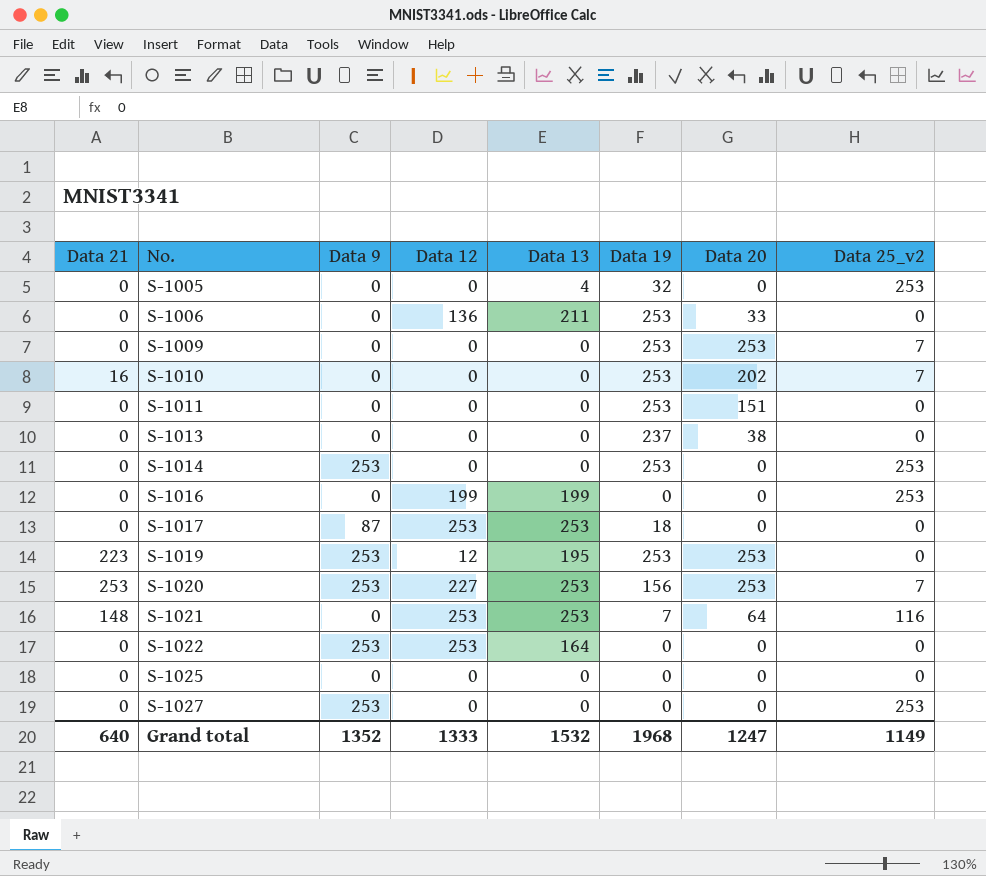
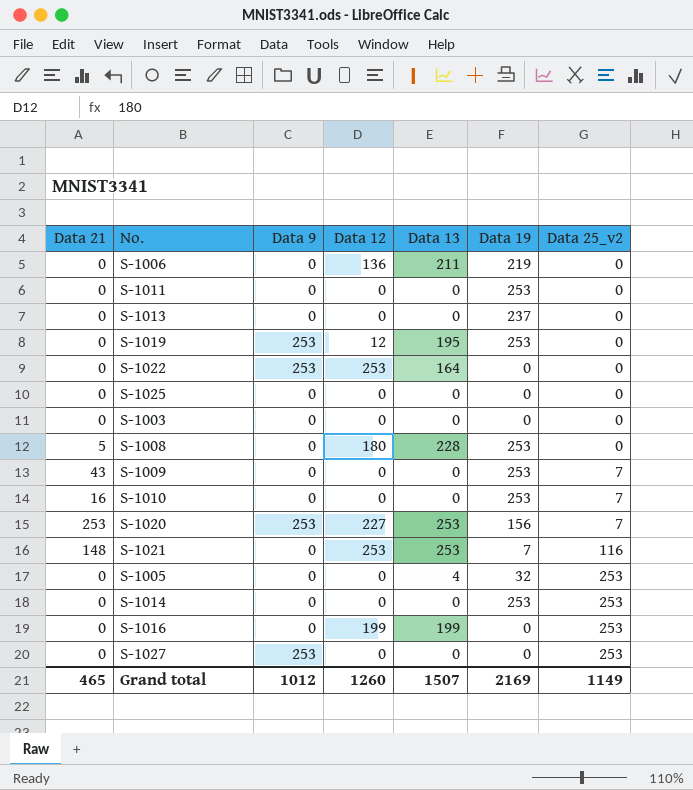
row order: No. ascending -> Data 25_v2 ascending
column Data 20 | position: 7 -> none
row S-1017: 0 | 87 | 253 | 253 | 18 | 0 | 0 -> none
S-1006 | Data 19: 253 -> 219
S-1019 | Data 21: 223 -> 0
row S-1003: none -> 0 | 0 | 0 | 0 | 0 | 0
row S-1008: none -> 5 | 0 | 180 | 228 | 253 | 0
S-1009 | Data 21: 0 -> 43
S-1014 | Data 9: 253 -> 0
Grand total | Data 21: 640 -> 465
Grand total | Data 9: 1352 -> 1012
Grand total | Data 12: 1333 -> 1260
Grand total | Data 13: 1532 -> 1507
Grand total | Data 19: 1968 -> 2169

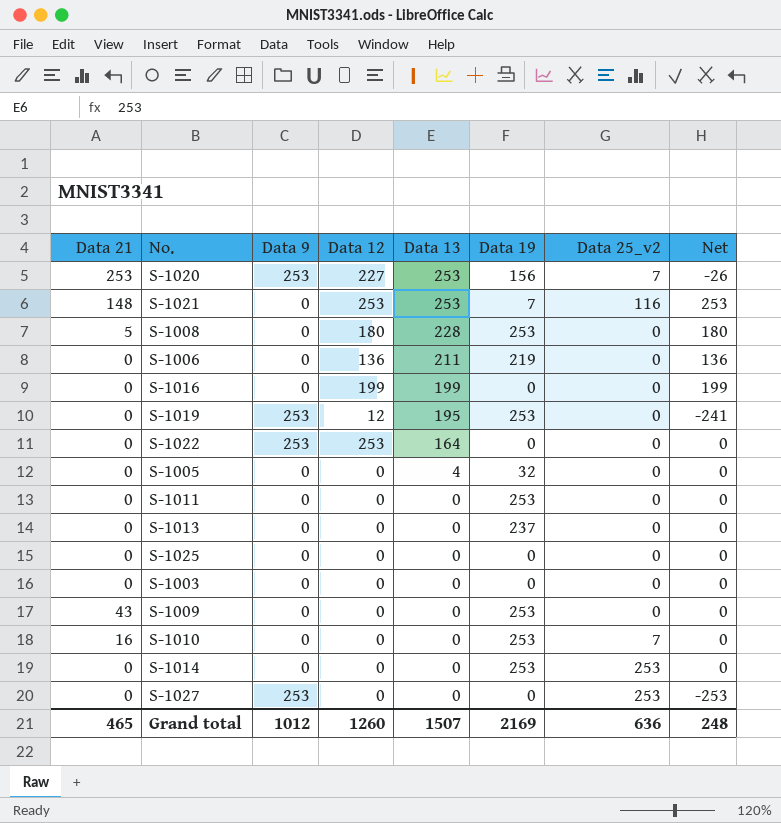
row order: Data 25_v2 ascending -> Data 13 descending
column Net | formula: none -> [Data 12] - [Data 9]
S-1016 | Data 25_v2: 253 -> 0
S-1005 | Data 25_v2: 253 -> 0
S-1009 | Data 25_v2: 7 -> 0
Grand total | Data 25_v2: 1149 -> 636

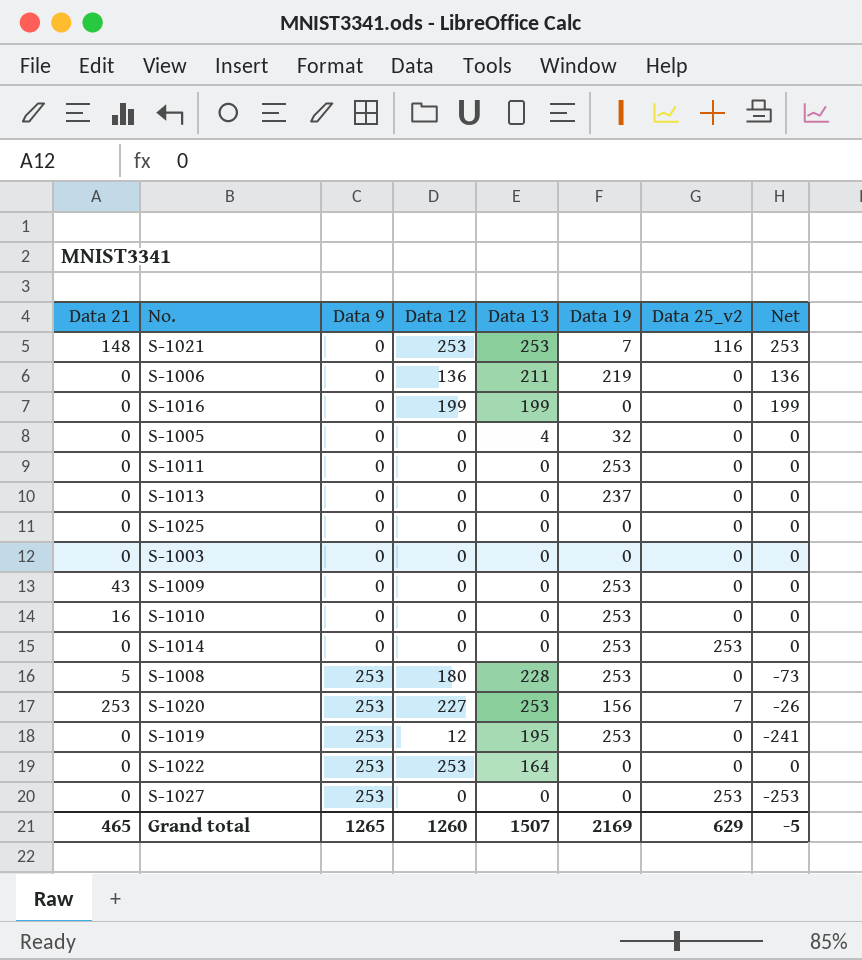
row order: Data 13 descending -> Data 9 ascending
S-1010 | Data 25_v2: 7 -> 0
S-1008 | Data 9: 0 -> 253
S-1008 | Net: 180 -> -73
Grand total | Data 9: 1012 -> 1265
Grand total | Data 25_v2: 636 -> 629
Grand total | Net: 248 -> -5

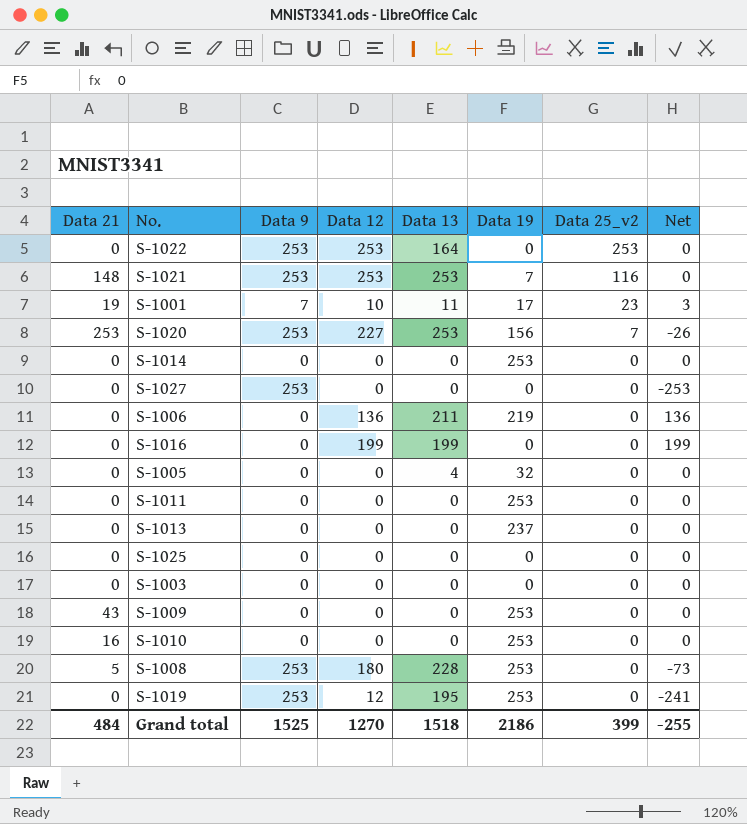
row order: Data 9 ascending -> Data 25_v2 descending
S-1022 | Data 25_v2: 0 -> 253
S-1021 | Data 9: 0 -> 253
S-1021 | Net: 253 -> 0
row S-1001: none -> 19 | 7 | 10 | 11 | 17 | 23 | 3
S-1014 | Data 25_v2: 253 -> 0
S-1027 | Data 25_v2: 253 -> 0
Grand total | Data 21: 465 -> 484
Grand total | Data 9: 1265 -> 1525
Grand total | Data 12: 1260 -> 1270
Grand total | Data 13: 1507 -> 1518
Grand total | Data 19: 2169 -> 2186
Grand total | Data 25_v2: 629 -> 399
Grand total | Net: -5 -> -255

